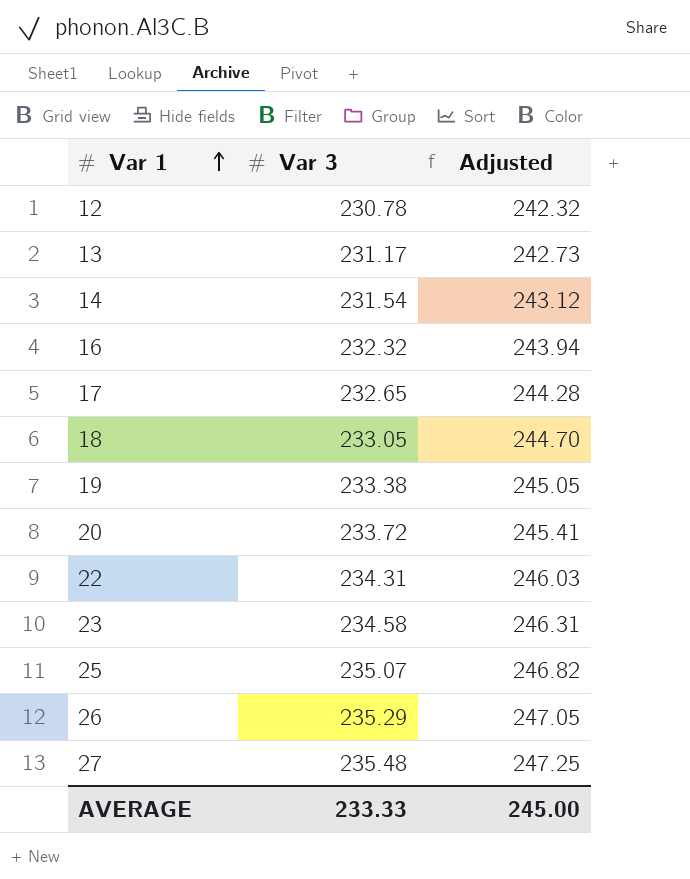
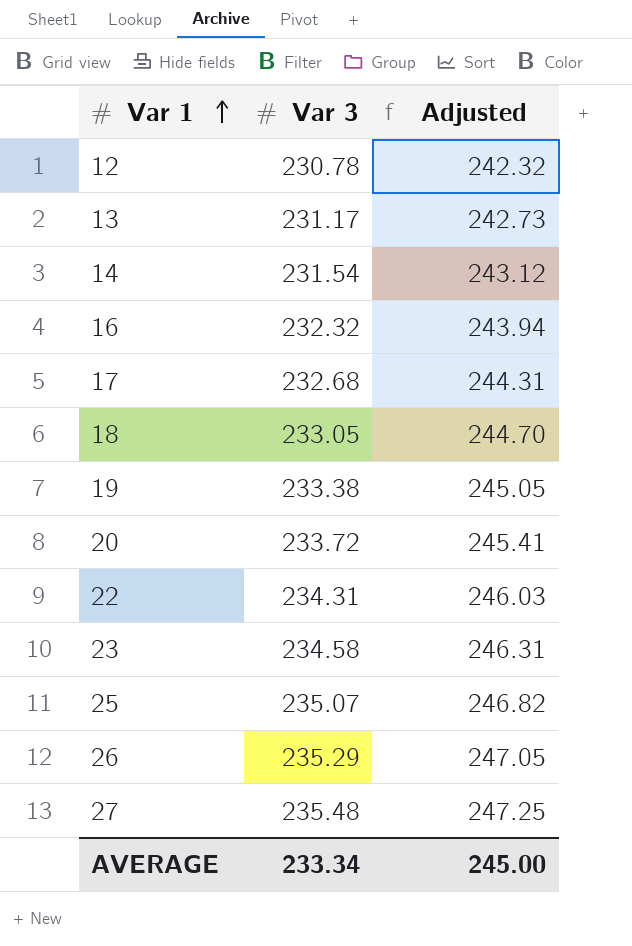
17 | Var 3: 232.65 -> 232.68
17 | Adjusted: 244.28 -> 244.31
AVERAGE | Var 3: 233.33 -> 233.34

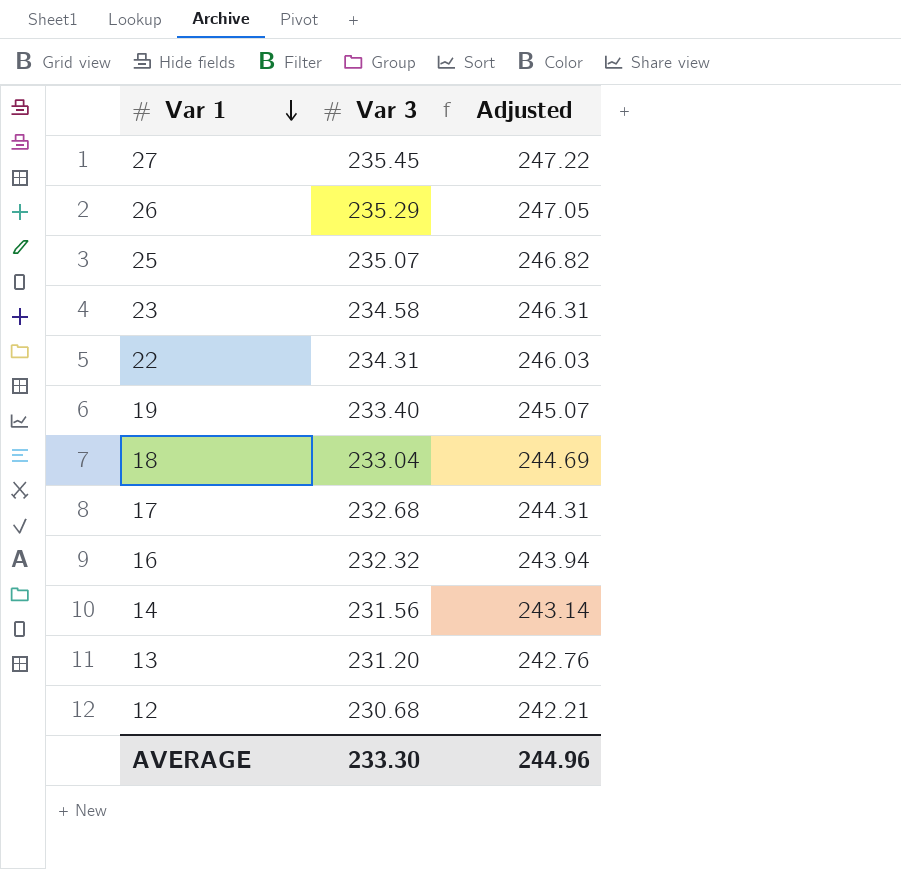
row order: Var 1 ascending -> Var 1 descending
row 20: 233.72 | 245.41 -> none
27 | Var 3: 235.48 -> 235.45
27 | Adjusted: 247.25 -> 247.22
19 | Var 3: 233.38 -> 233.40
19 | Adjusted: 245.05 -> 245.07
18 | Var 3: 233.05 -> 233.04
18 | Adjusted: 244.70 -> 244.69
14 | Var 3: 231.54 -> 231.56
14 | Adjusted: 243.12 -> 243.14
13 | Var 3: 231.17 -> 231.20
13 | Adjusted: 242.73 -> 242.76
12 | Var 3: 230.78 -> 230.68
12 | Adjusted: 242.32 -> 242.21
AVERAGE | Var 3: 233.34 -> 233.30
AVERAGE | Adjusted: 245.00 -> 244.96

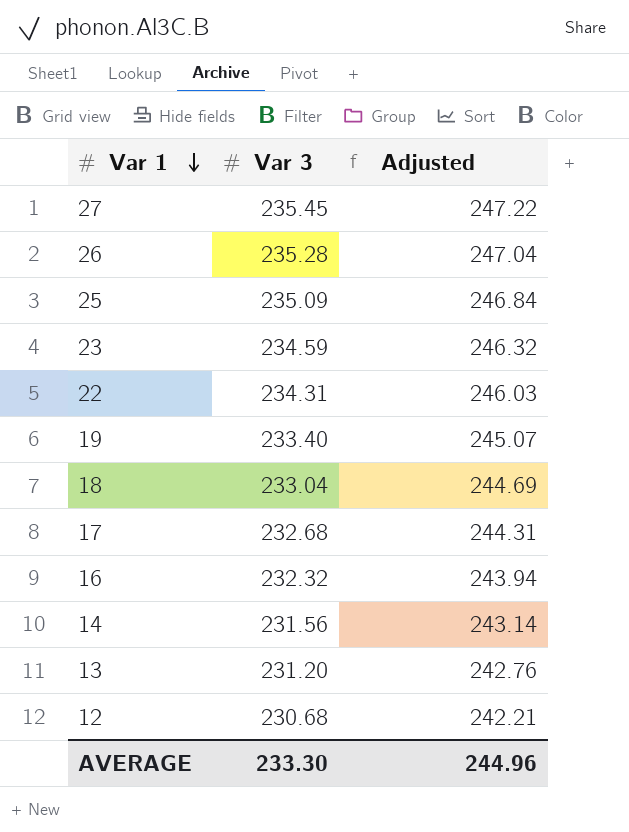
26 | Var 3: 235.29 -> 235.28
26 | Adjusted: 247.05 -> 247.04
25 | Var 3: 235.07 -> 235.09
25 | Adjusted: 246.82 -> 246.84
23 | Var 3: 234.58 -> 234.59
23 | Adjusted: 246.31 -> 246.32

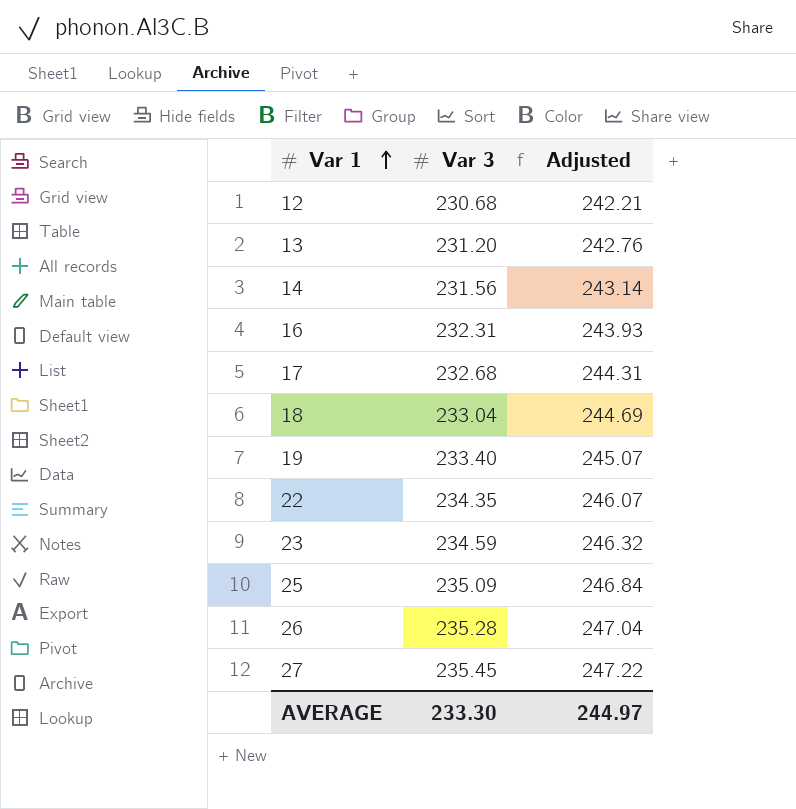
row order: Var 1 descending -> Var 1 ascending
16 | Var 3: 232.32 -> 232.31
16 | Adjusted: 243.94 -> 243.93
22 | Var 3: 234.31 -> 234.35
22 | Adjusted: 246.03 -> 246.07
AVERAGE | Adjusted: 244.96 -> 244.97

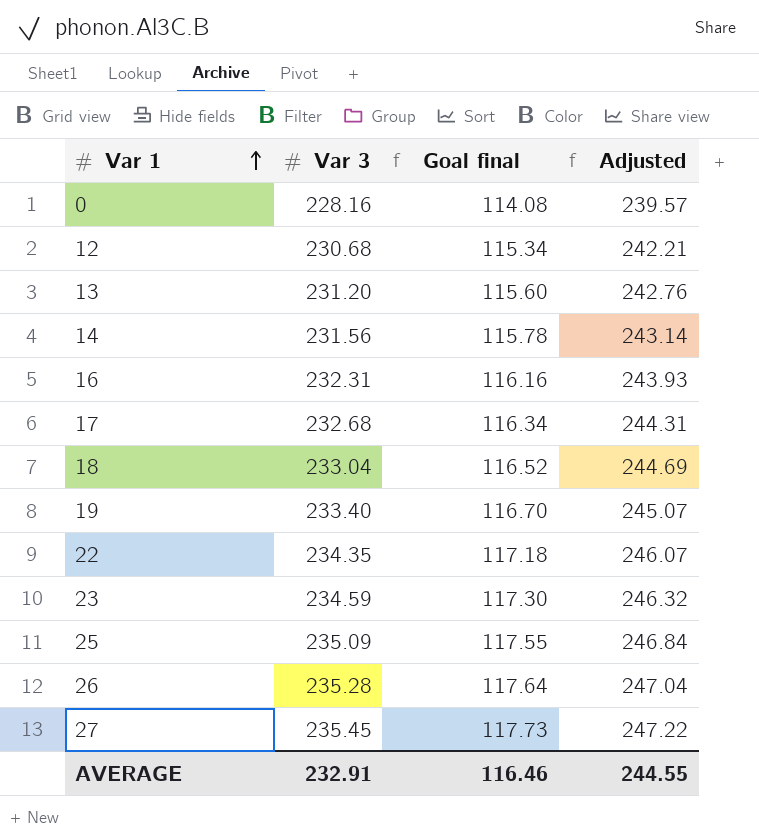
column Goal final | formula: none -> [Var 3] * 0.5
row 0: none -> 228.16 | 114.08 | 239.57
AVERAGE | Var 3: 233.30 -> 232.91
AVERAGE | Adjusted: 244.97 -> 244.55

